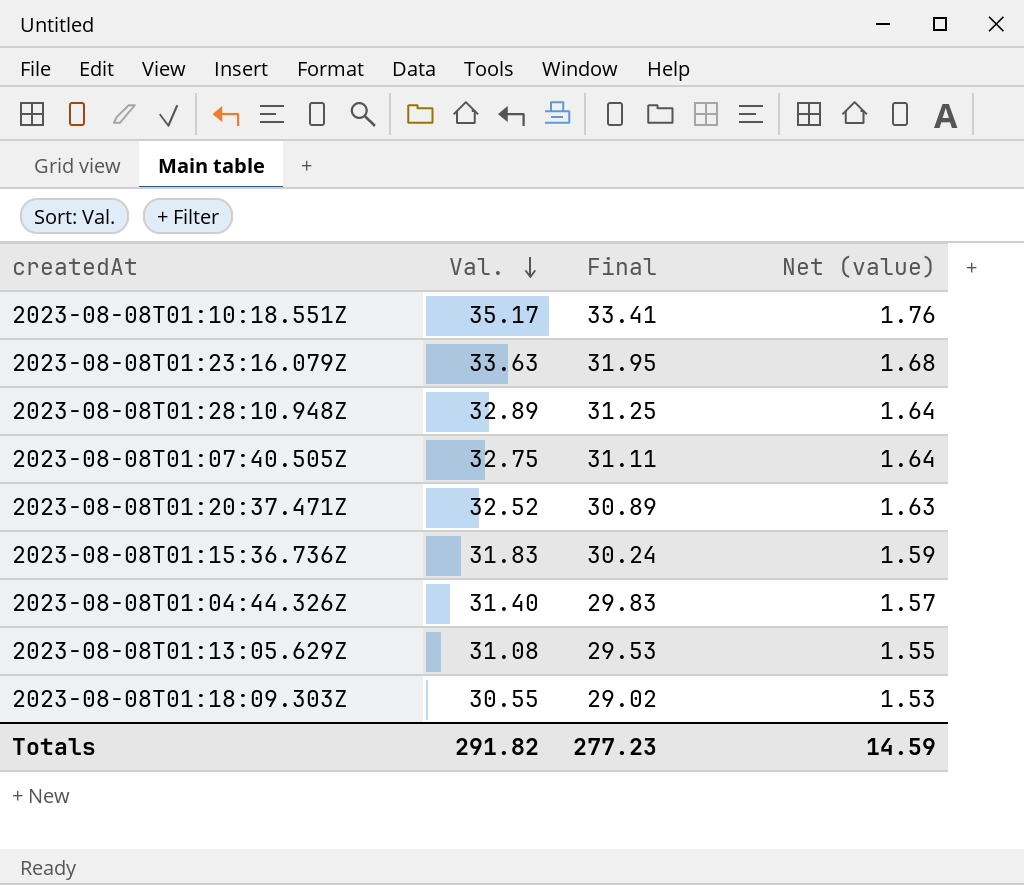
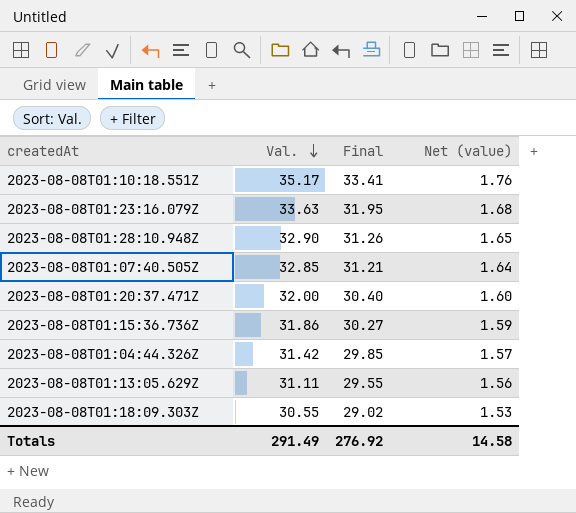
2023-08-08T01:28:10.948Z | Val.: 32.89 -> 32.90
2023-08-08T01:28:10.948Z | Final: 31.25 -> 31.26
2023-08-08T01:28:10.948Z | Net (value): 1.64 -> 1.65
2023-08-08T01:07:40.505Z | Val.: 32.75 -> 32.85
2023-08-08T01:07:40.505Z | Final: 31.11 -> 31.21
2023-08-08T01:20:37.471Z | Val.: 32.52 -> 32.00
2023-08-08T01:20:37.471Z | Final: 30.89 -> 30.40
2023-08-08T01:20:37.471Z | Net (value): 1.63 -> 1.60
2023-08-08T01:15:36.736Z | Val.: 31.83 -> 31.86
2023-08-08T01:15:36.736Z | Final: 30.24 -> 30.27
2023-08-08T01:04:44.326Z | Val.: 31.40 -> 31.42
2023-08-08T01:04:44.326Z | Final: 29.83 -> 29.85
2023-08-08T01:13:05.629Z | Val.: 31.08 -> 31.11
2023-08-08T01:13:05.629Z | Final: 29.53 -> 29.55
2023-08-08T01:13:05.629Z | Net (value): 1.55 -> 1.56
Totals | Val.: 291.82 -> 291.49
Totals | Final: 277.23 -> 276.92
Totals | Net (value): 14.59 -> 14.58

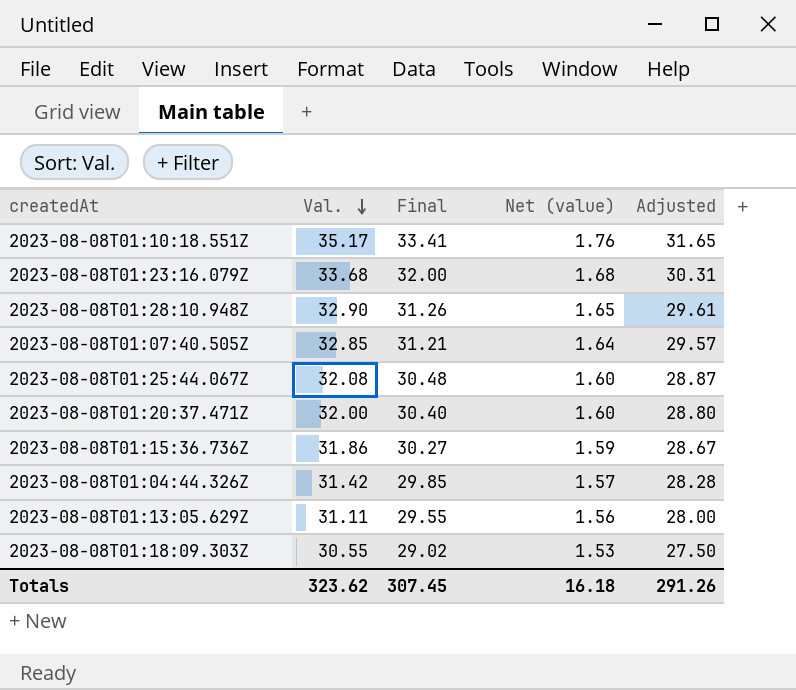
column Adjusted | formula: none -> [Val.] * 0.9
2023-08-08T01:23:16.079Z | Val.: 33.63 -> 33.68
2023-08-08T01:23:16.079Z | Final: 31.95 -> 32.00
row 2023-08-08T01:25:44.067Z: none -> 32.08 | 30.48 | 1.60 | 28.87
Totals | Val.: 291.49 -> 323.62
Totals | Final: 276.92 -> 307.45
Totals | Net (value): 14.58 -> 16.18

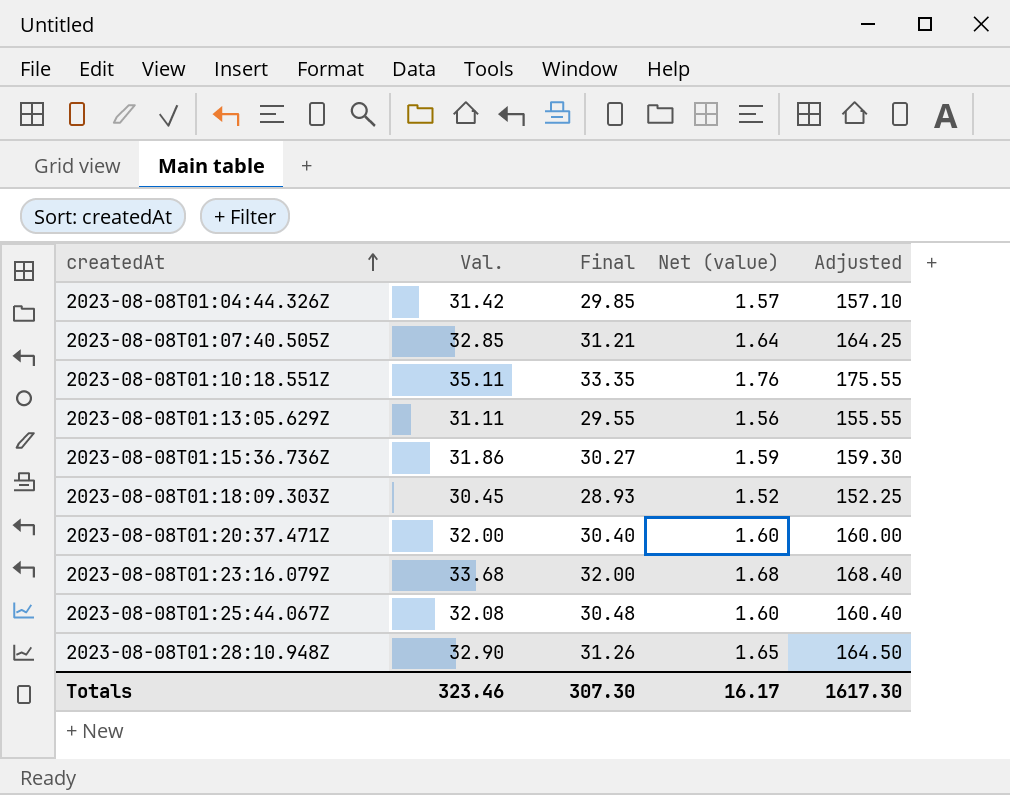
row order: Val. descending -> createdAt ascending
column Adjusted | formula: [Val.] * 0.9 -> [Val.] * 5
2023-08-08T01:10:18.551Z | Val.: 35.17 -> 35.11
2023-08-08T01:10:18.551Z | Final: 33.41 -> 33.35
2023-08-08T01:18:09.303Z | Val.: 30.55 -> 30.45
2023-08-08T01:18:09.303Z | Final: 29.02 -> 28.93
2023-08-08T01:18:09.303Z | Net (value): 1.53 -> 1.52
Totals | Val.: 323.62 -> 323.46
Totals | Final: 307.45 -> 307.30
Totals | Net (value): 16.18 -> 16.17
Totals | Adjusted: 291.26 -> 1617.30

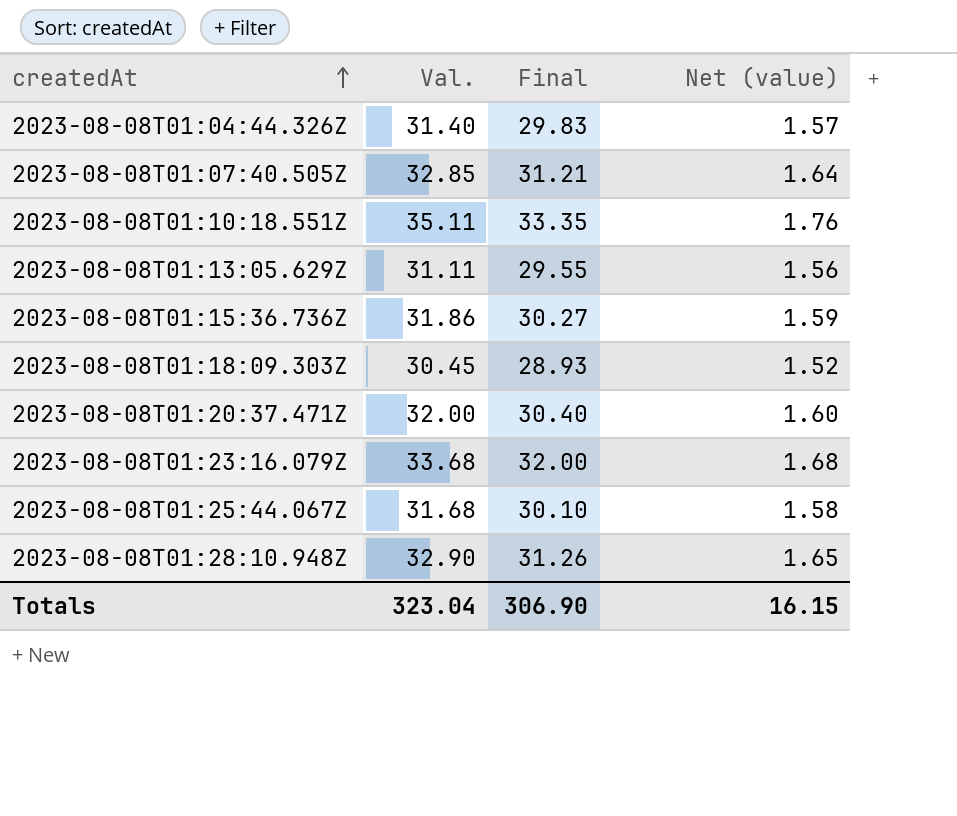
column Adjusted | formula: [Val.] * 5 -> none
2023-08-08T01:04:44.326Z | Val.: 31.42 -> 31.40
2023-08-08T01:04:44.326Z | Final: 29.85 -> 29.83
2023-08-08T01:25:44.067Z | Val.: 32.08 -> 31.68
2023-08-08T01:25:44.067Z | Final: 30.48 -> 30.10
2023-08-08T01:25:44.067Z | Net (value): 1.60 -> 1.58
Totals | Val.: 323.46 -> 323.04
Totals | Final: 307.30 -> 306.90
Totals | Net (value): 16.17 -> 16.15

